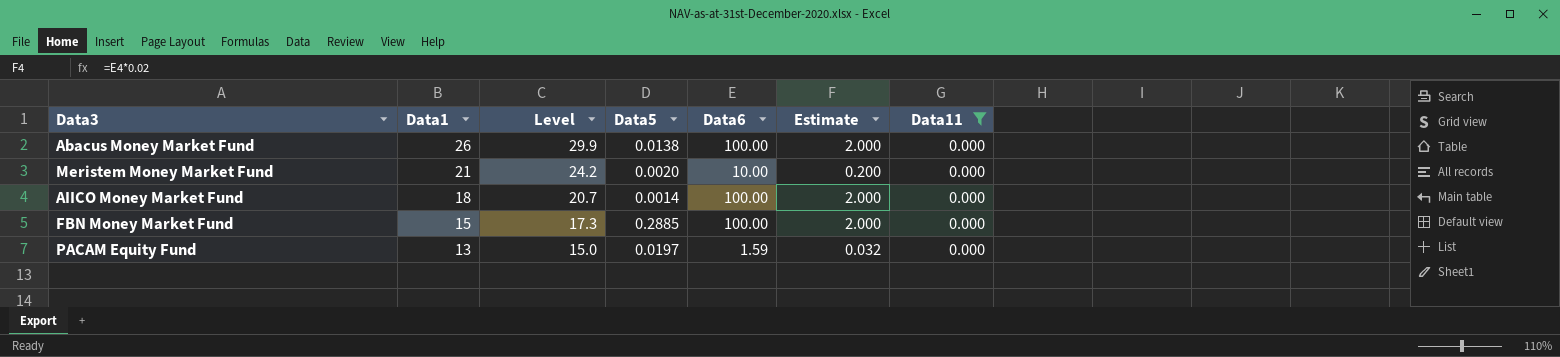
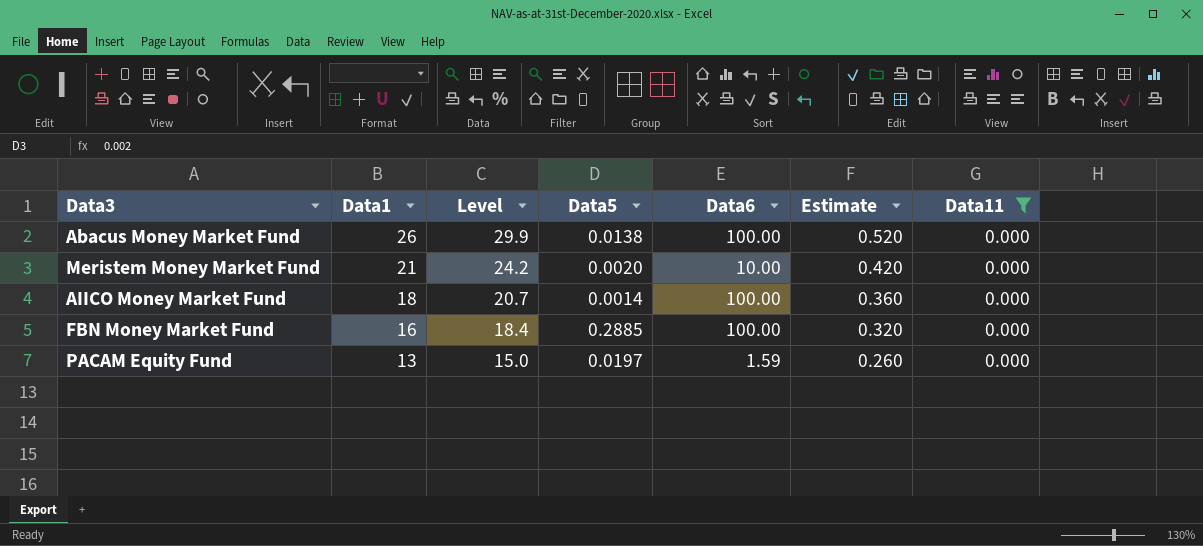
column Estimate | formula: [Data6] * 0.02 -> [Data1] * 0.02
FBN Money Market Fund | Data1: 15 -> 16
FBN Money Market Fund | Level: 17.3 -> 18.4

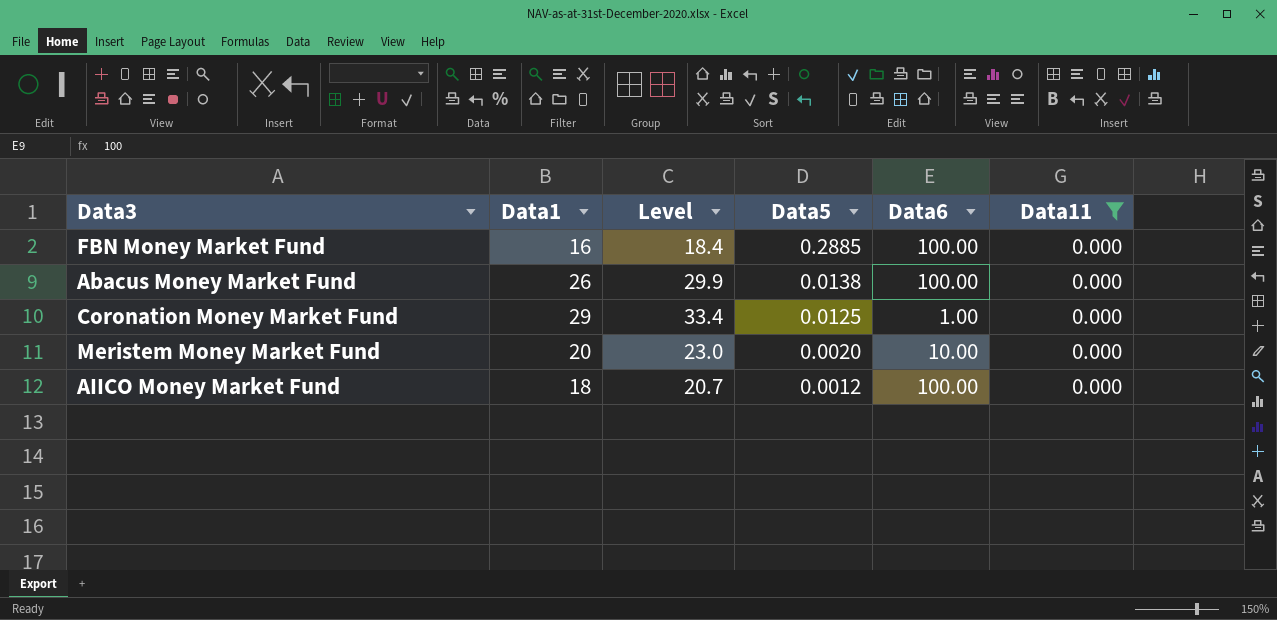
row order: Data1 descending -> Data5 descending
column Estimate | formula: [Data1] * 0.02 -> none
row PACAM Equity Fund: 13 | 15.0 | 0.0197 | 1.59 | 0.260 | 0.000 -> none
row Coronation Money Market Fund: none -> 29 | 33.4 | 0.0125 | 1.00 | 0.000
Meristem Money Market Fund | Data1: 21 -> 20
Meristem Money Market Fund | Level: 24.2 -> 23.0
AIICO Money Market Fund | Data5: 0.0014 -> 0.0012

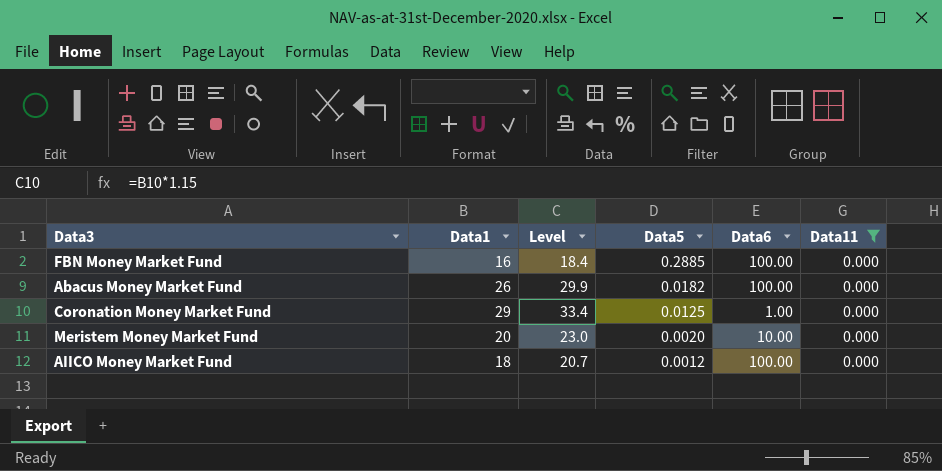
Abacus Money Market Fund | Data5: 0.0138 -> 0.0182

